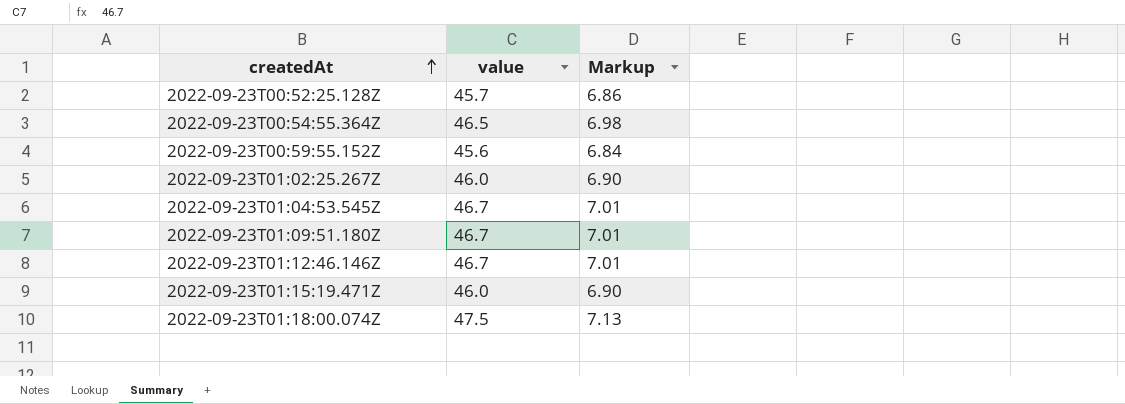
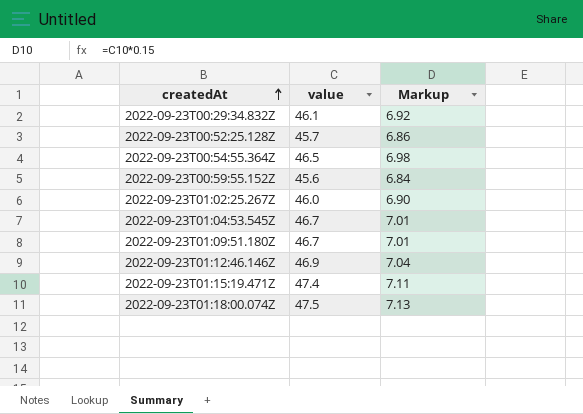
row 2022-09-23T00:29:34.832Z: none -> 46.1 | 6.92
2022-09-23T01:12:46.146Z | value: 46.7 -> 46.9
2022-09-23T01:12:46.146Z | Markup: 7.01 -> 7.04
2022-09-23T01:15:19.471Z | value: 46.0 -> 47.4
2022-09-23T01:15:19.471Z | Markup: 6.90 -> 7.11

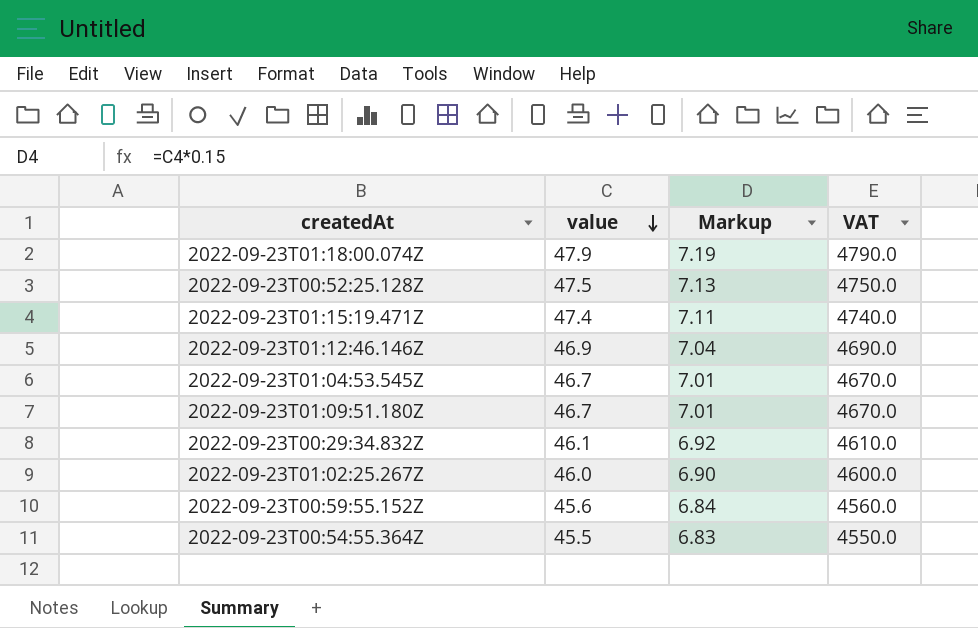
row order: createdAt ascending -> value descending
column VAT | formula: none -> [value] * 100
2022-09-23T01:18:00.074Z | value: 47.5 -> 47.9
2022-09-23T01:18:00.074Z | Markup: 7.13 -> 7.19
2022-09-23T00:52:25.128Z | value: 45.7 -> 47.5
2022-09-23T00:52:25.128Z | Markup: 6.86 -> 7.13
2022-09-23T00:54:55.364Z | value: 46.5 -> 45.5
2022-09-23T00:54:55.364Z | Markup: 6.98 -> 6.83

